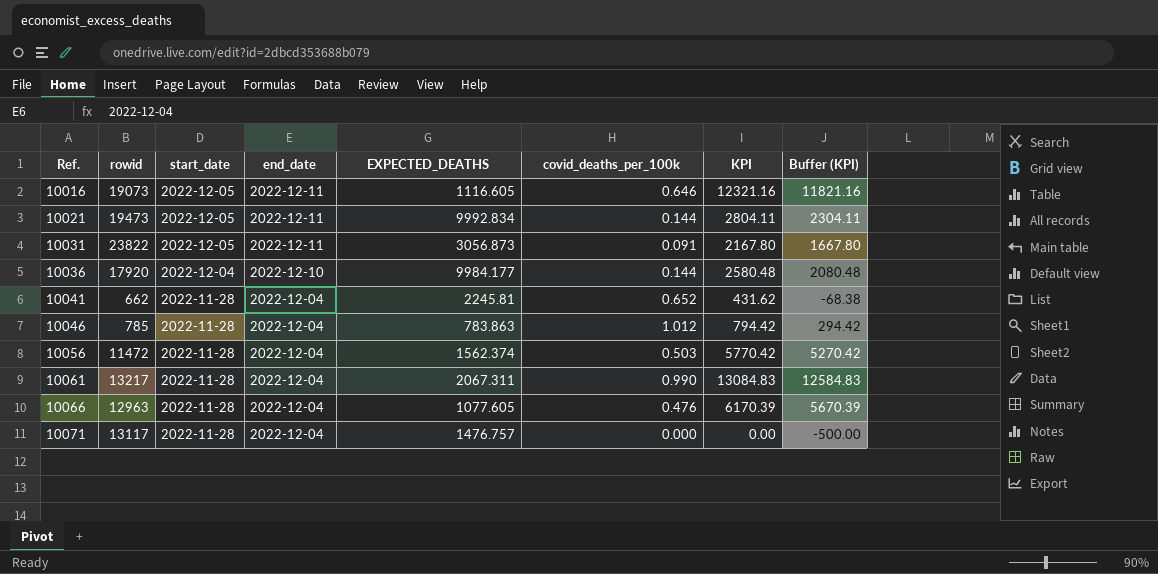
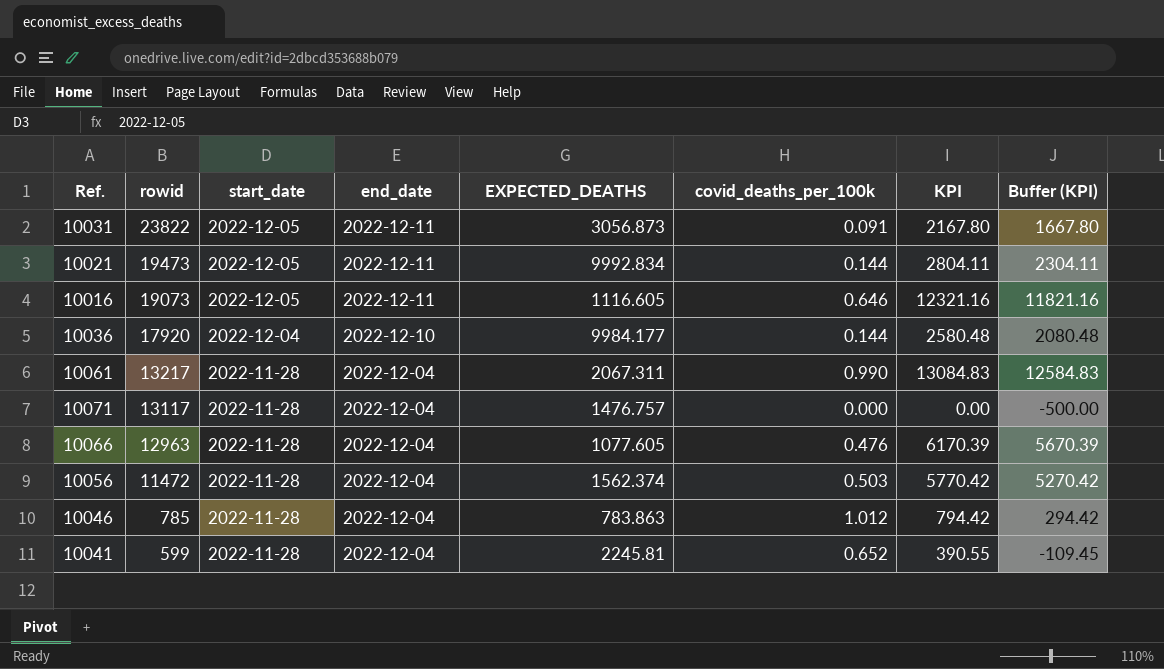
row order: Ref. ascending -> rowid descending
10041 | rowid: 662 -> 599
10041 | KPI: 431.62 -> 390.55
10041 | Buffer (KPI): -68.38 -> -109.45

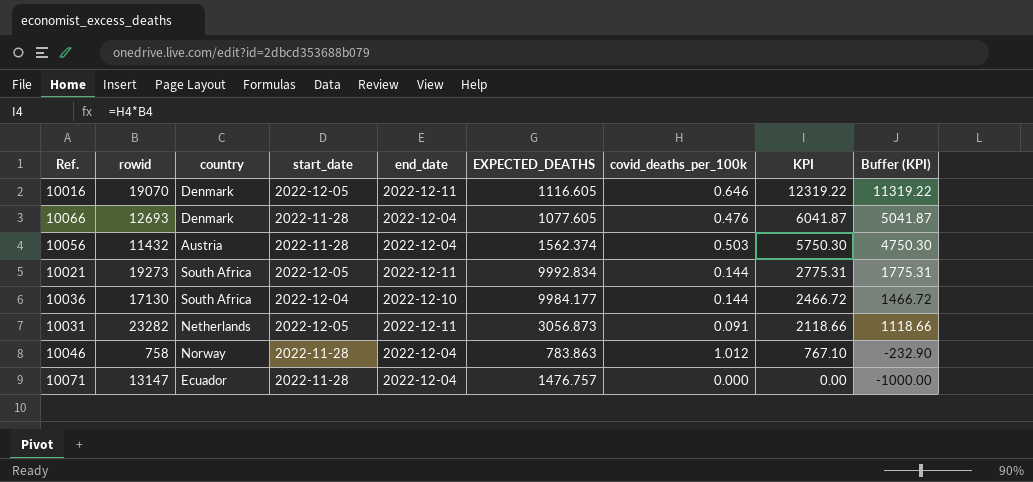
row order: rowid descending -> KPI descending
column country | position: none -> 3
column Buffer (KPI) | formula: [KPI] - 500 -> [KPI] - 1000
row 10061: 13217 | 2022-11-28 | 2022-12-04 | 2067.311 | 0.990 | 13084.83 | 12584.83 -> none
row 10041: 599 | 2022-11-28 | 2022-12-04 | 2245.81 | 0.652 | 390.55 | -109.45 -> none
10016 | rowid: 19073 -> 19070
10016 | KPI: 12321.16 -> 12319.22
10066 | rowid: 12963 -> 12693
10066 | KPI: 6170.39 -> 6041.87
10056 | rowid: 11472 -> 11432
10056 | KPI: 5770.42 -> 5750.30
10021 | rowid: 19473 -> 19273
10021 | KPI: 2804.11 -> 2775.31
10036 | rowid: 17920 -> 17130
10036 | KPI: 2580.48 -> 2466.72
10031 | rowid: 23822 -> 23282
10031 | KPI: 2167.80 -> 2118.66
10046 | rowid: 785 -> 758
10046 | KPI: 794.42 -> 767.10
10071 | rowid: 13117 -> 13147

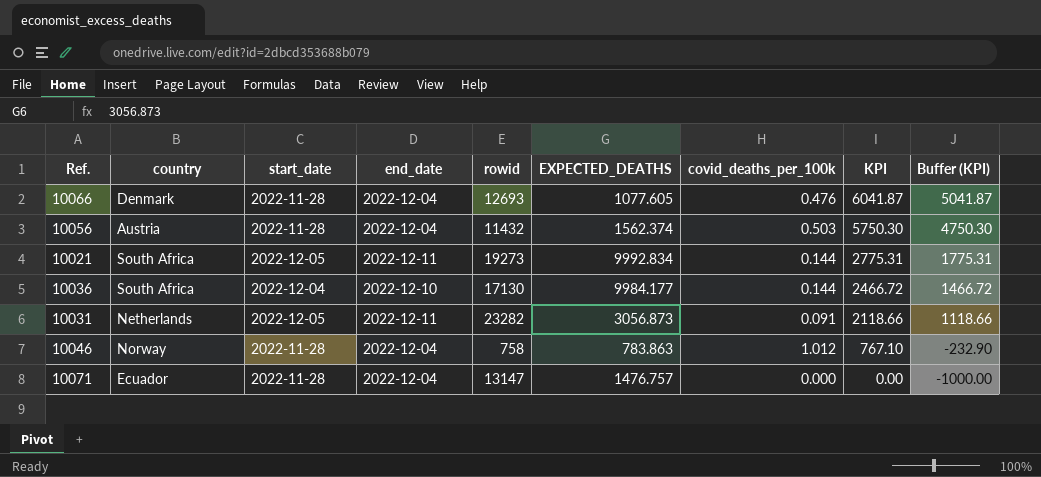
column rowid | position: 2 -> 5
row 10016: 19070 | Denmark | 2022-12-05 | 2022-12-11 | 1116.605 | 0.646 | 12319.22 | 11319.22 -> none

